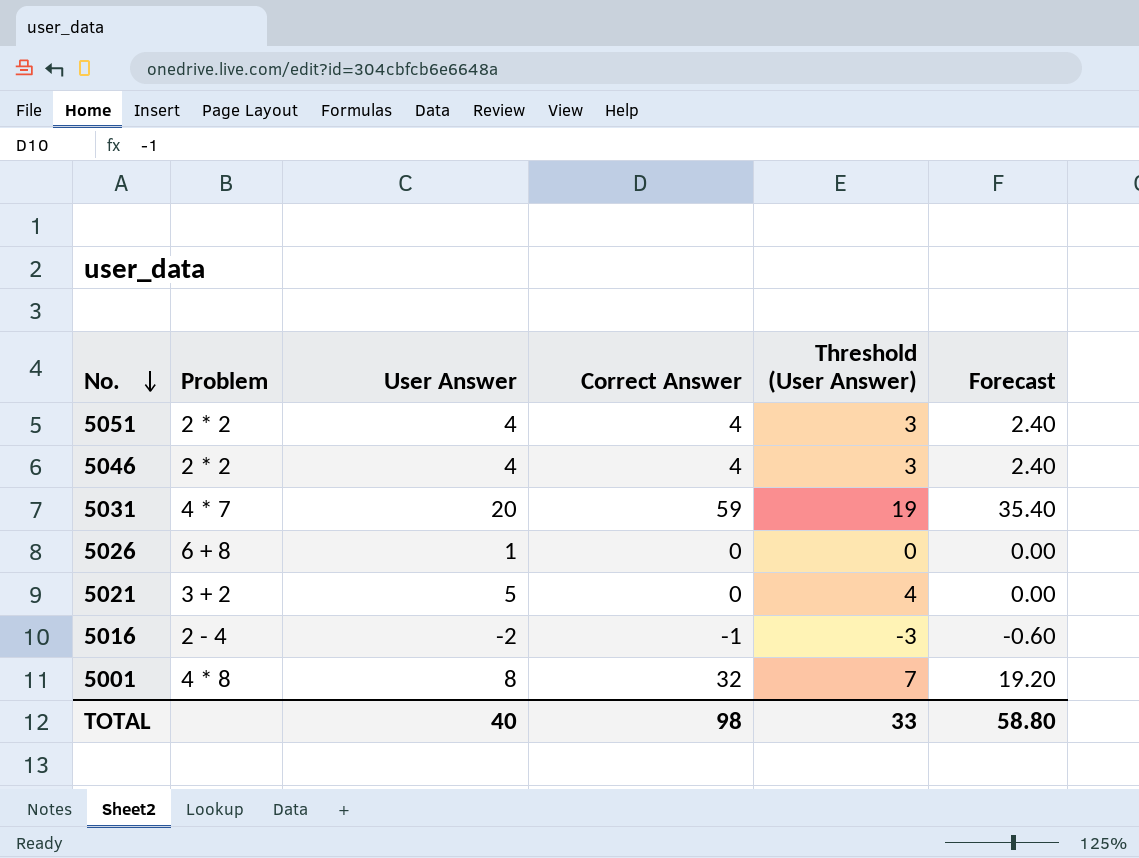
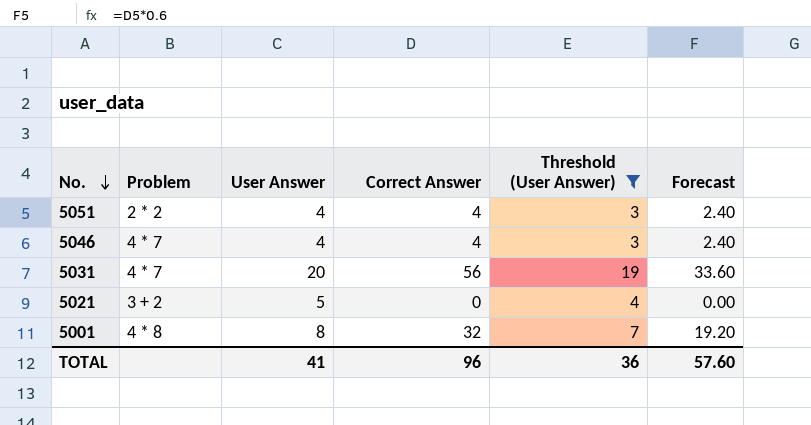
filter: none -> Threshold (User Answer) >= 3
5046 | Problem: 2 * 2 -> 4 * 7
5031 | Correct Answer: 59 -> 56
5031 | Forecast: 35.40 -> 33.60
TOTAL | User Answer: 40 -> 41
TOTAL | Correct Answer: 98 -> 96
TOTAL | Threshold (User Answer): 33 -> 36
TOTAL | Forecast: 58.80 -> 57.60

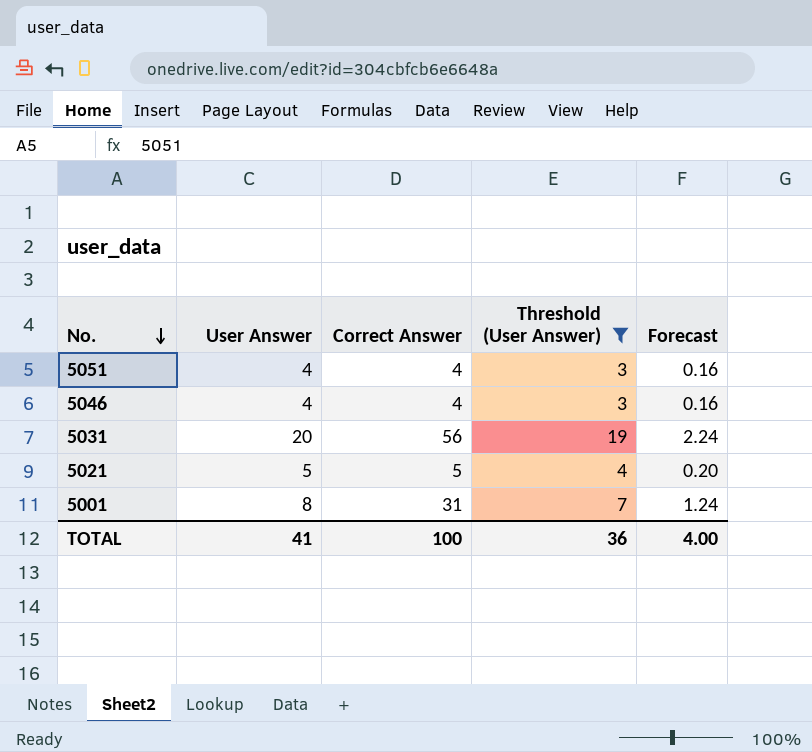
column Problem | position: 2 -> none
column Forecast | formula: [Correct Answer] * 0.6 -> [Correct Answer] * 0.04
5021 | Correct Answer: 0 -> 5
5001 | Correct Answer: 32 -> 31
TOTAL | Correct Answer: 96 -> 100
TOTAL | Forecast: 57.60 -> 4.00

